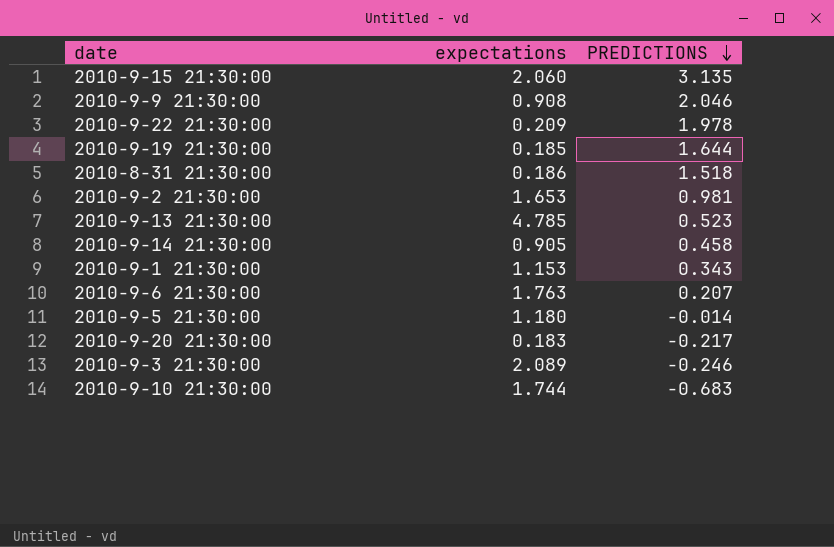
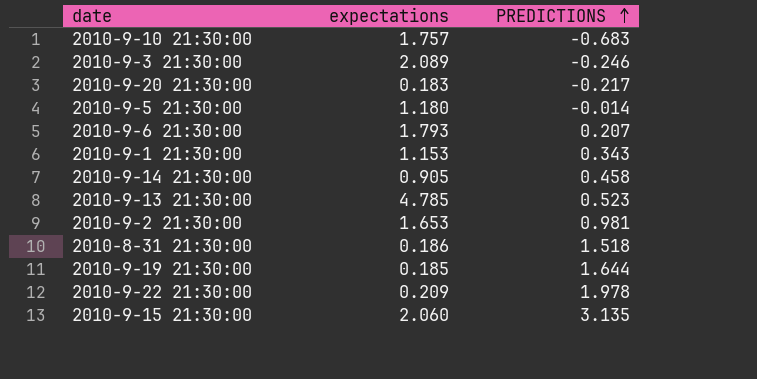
row order: PREDICTIONS descending -> PREDICTIONS ascending
row 2010-9-9 21:30:00: 0.908 | 2.046 -> none
2010-9-10 21:30:00 | expectations: 1.744 -> 1.757
2010-9-6 21:30:00 | expectations: 1.763 -> 1.793

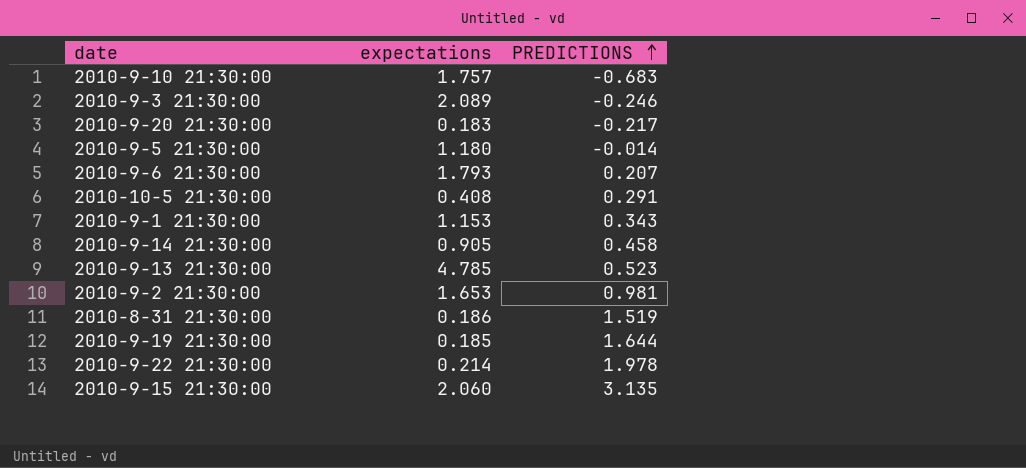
row 2010-10-5 21:30:00: none -> 0.408 | 0.291
2010-8-31 21:30:00 | PREDICTIONS: 1.518 -> 1.519
2010-9-22 21:30:00 | expectations: 0.209 -> 0.214

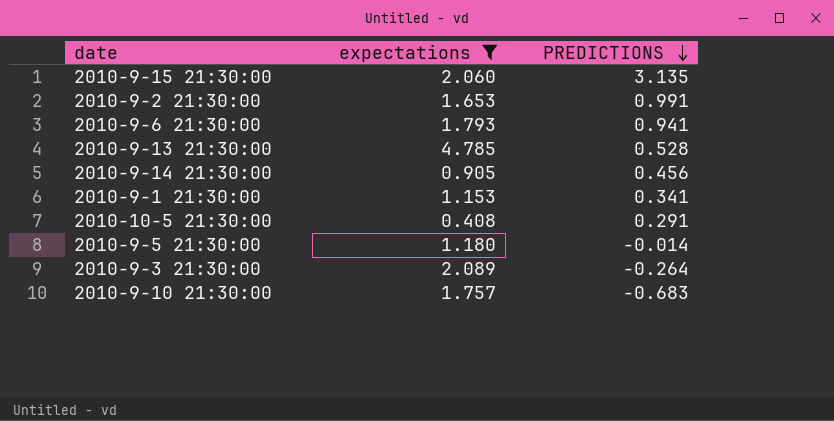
filter: none -> expectations >= 0.408
row order: PREDICTIONS ascending -> PREDICTIONS descending
2010-9-2 21:30:00 | PREDICTIONS: 0.981 -> 0.991
2010-9-6 21:30:00 | PREDICTIONS: 0.207 -> 0.941
2010-9-13 21:30:00 | PREDICTIONS: 0.523 -> 0.528
2010-9-14 21:30:00 | PREDICTIONS: 0.458 -> 0.456
2010-9-1 21:30:00 | PREDICTIONS: 0.343 -> 0.341
2010-9-3 21:30:00 | PREDICTIONS: -0.246 -> -0.264

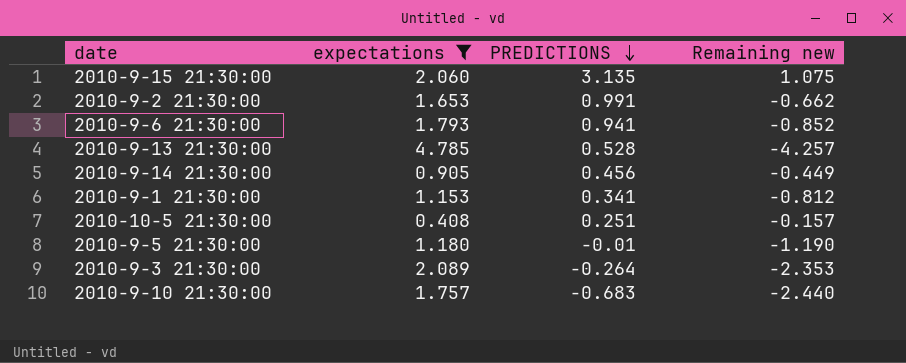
column Remaining new | formula: none -> [PREDICTIONS] - [expectations]
2010-10-5 21:30:00 | PREDICTIONS: 0.291 -> 0.251
2010-9-5 21:30:00 | PREDICTIONS: -0.014 -> -0.01

